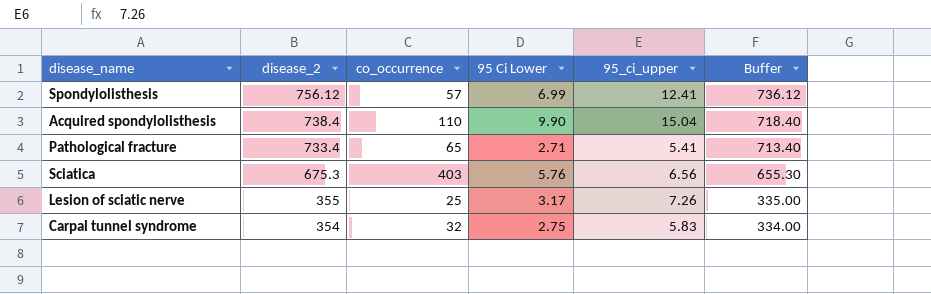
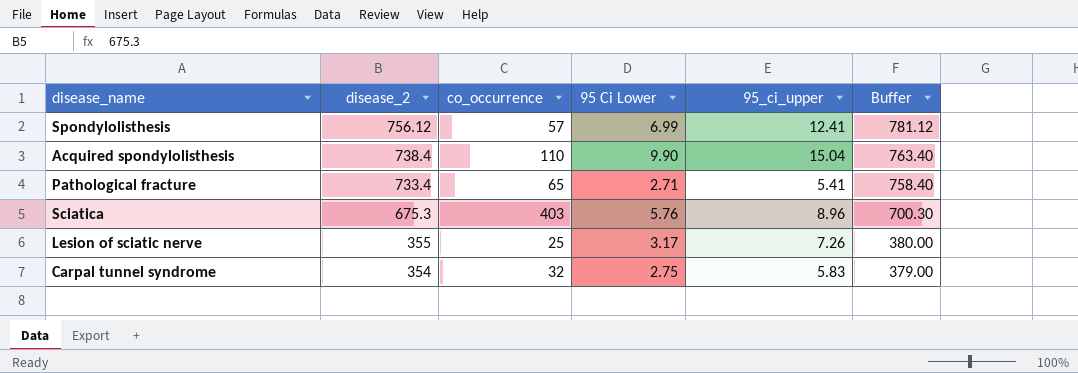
column Buffer | formula: [disease_2] - 20 -> [disease_2] + 25
Sciatica | 95_ci_upper: 6.56 -> 8.96

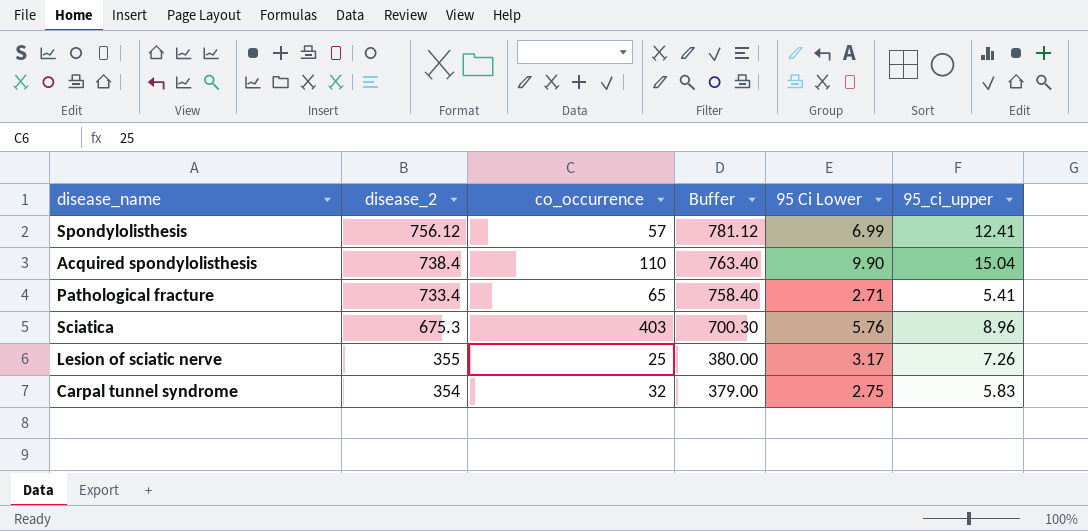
column Buffer | position: 6 -> 4

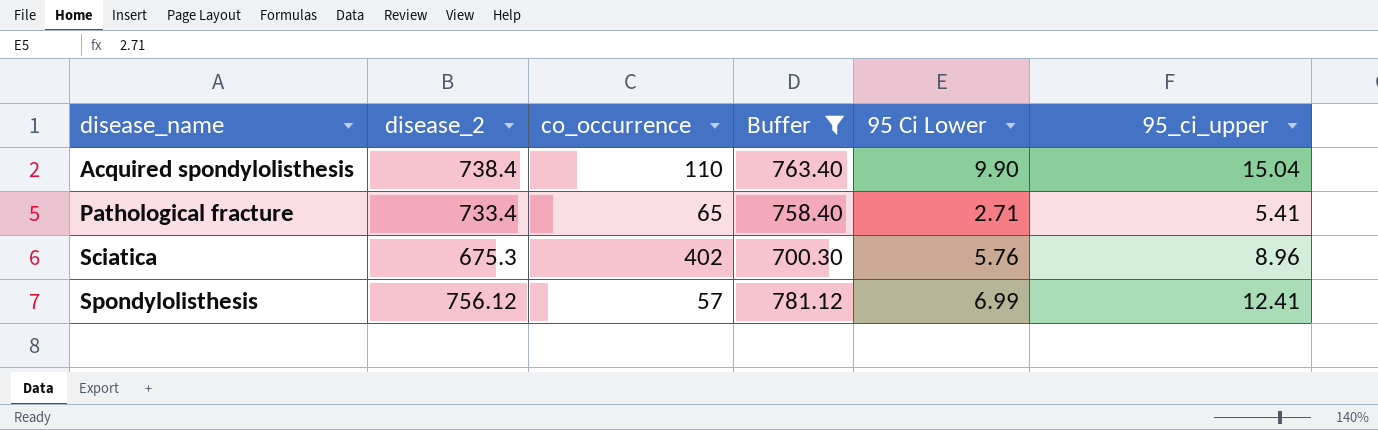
filter: none -> Buffer >= 700.30
row order: disease_2 descending -> disease_name ascending
Sciatica | co_occurrence: 403 -> 402

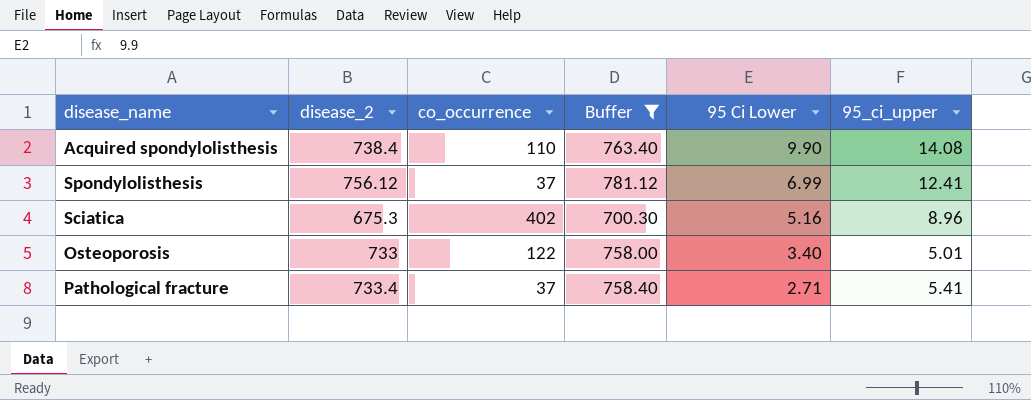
row order: disease_name ascending -> 95 Ci Lower descending
Acquired spondylolisthesis | 95_ci_upper: 15.04 -> 14.08
Spondylolisthesis | co_occurrence: 57 -> 37
Sciatica | 95 Ci Lower: 5.76 -> 5.16
row Osteoporosis: none -> 733 | 122 | 758.00 | 3.40 | 5.01
Pathological fracture | co_occurrence: 65 -> 37

